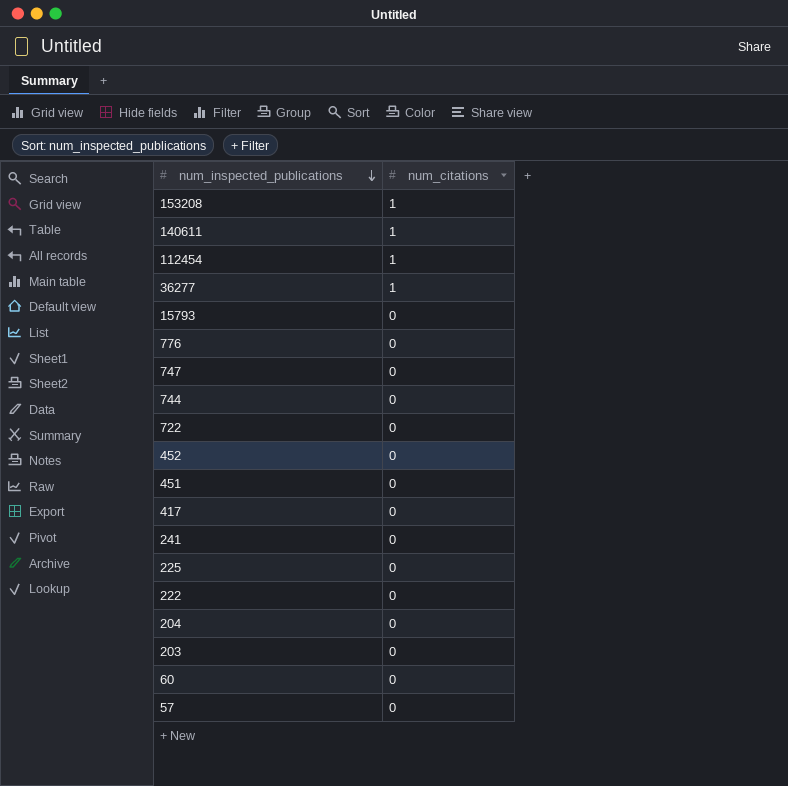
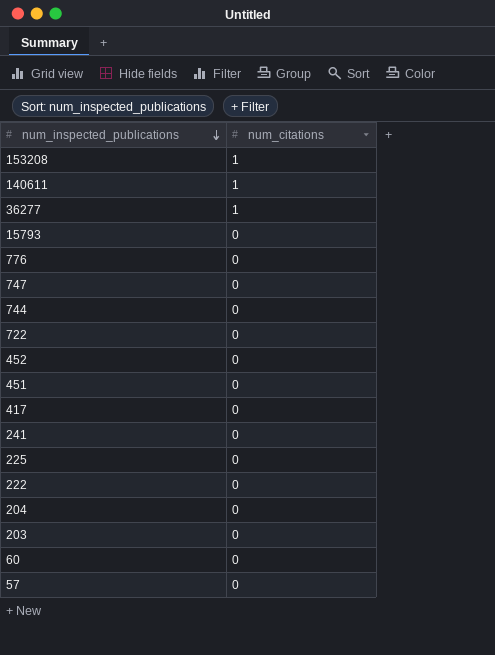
row 112454: 1 -> none

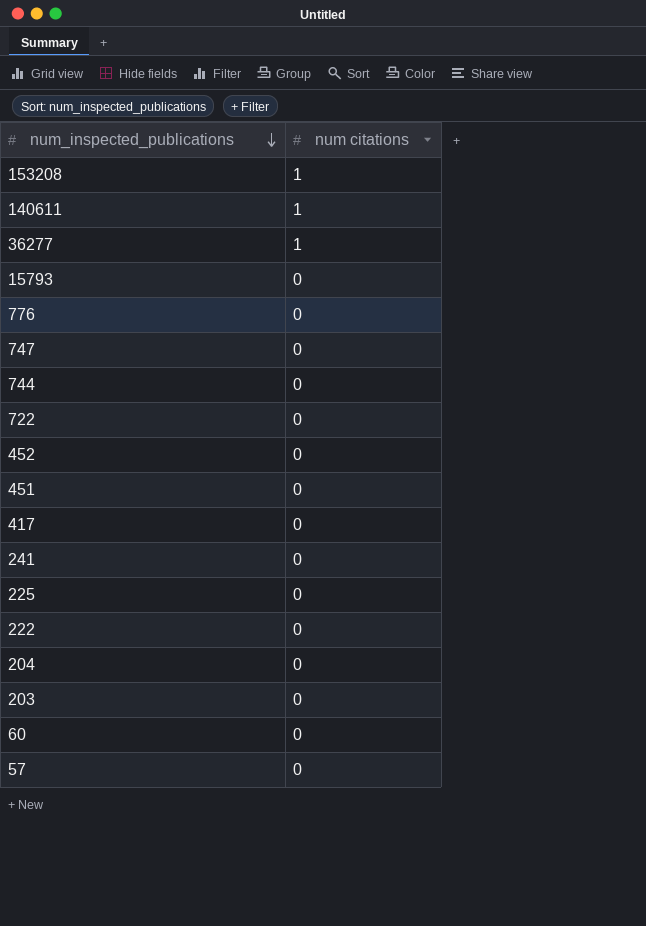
column name: num_citations -> num citations

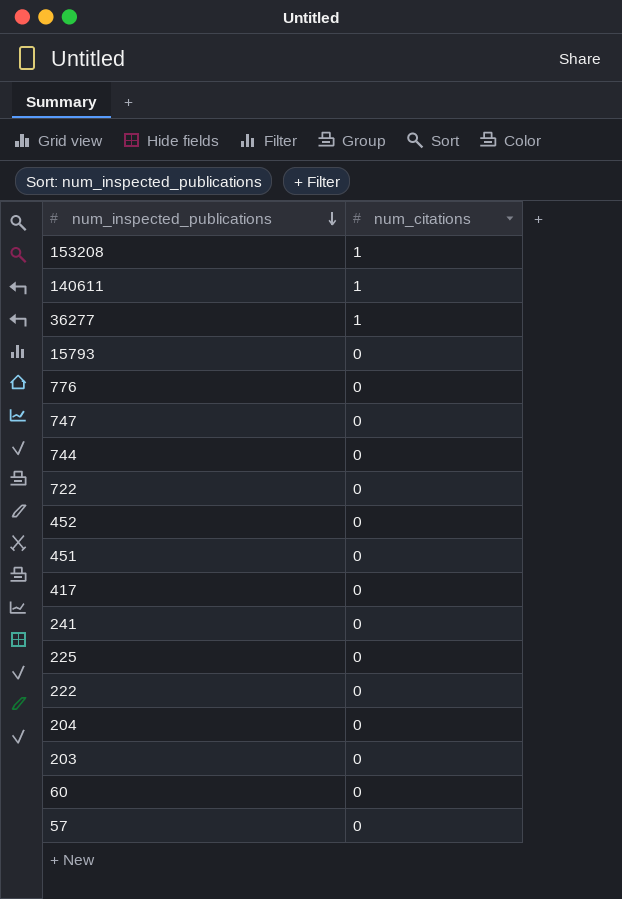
column name: num citations -> num_citations

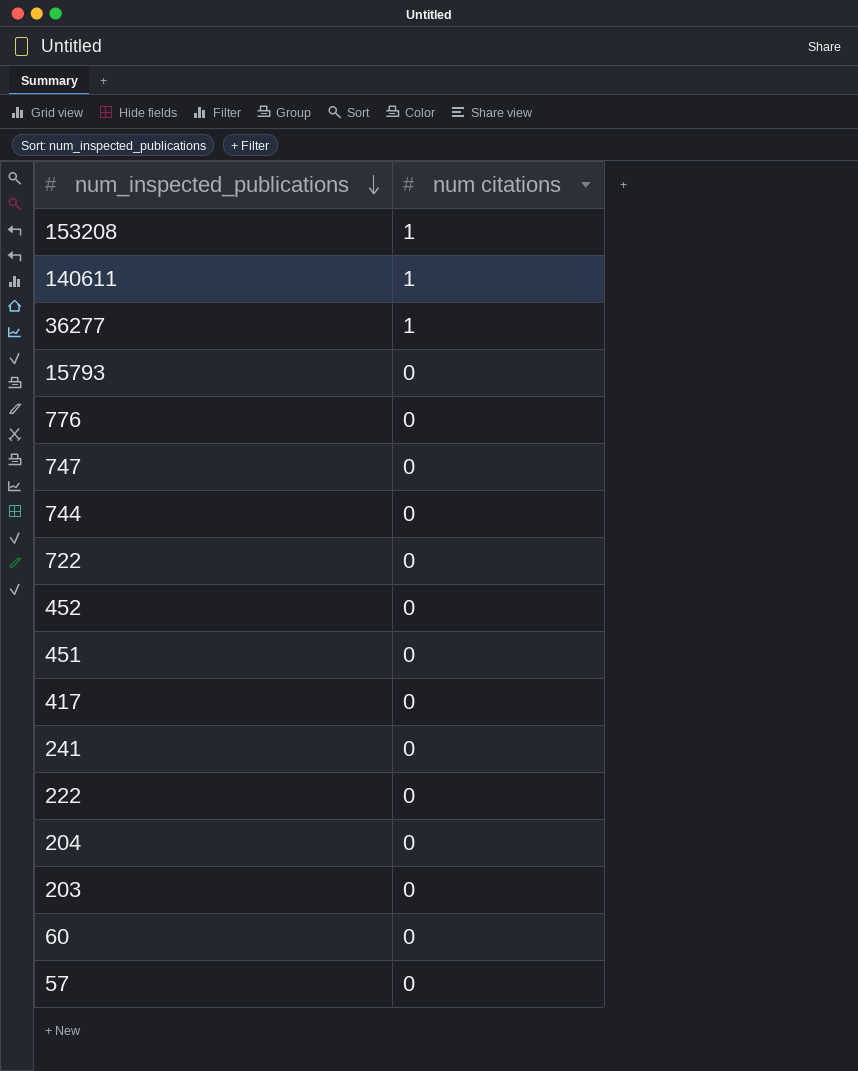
column name: num_citations -> num citations
row 225: 0 -> none

